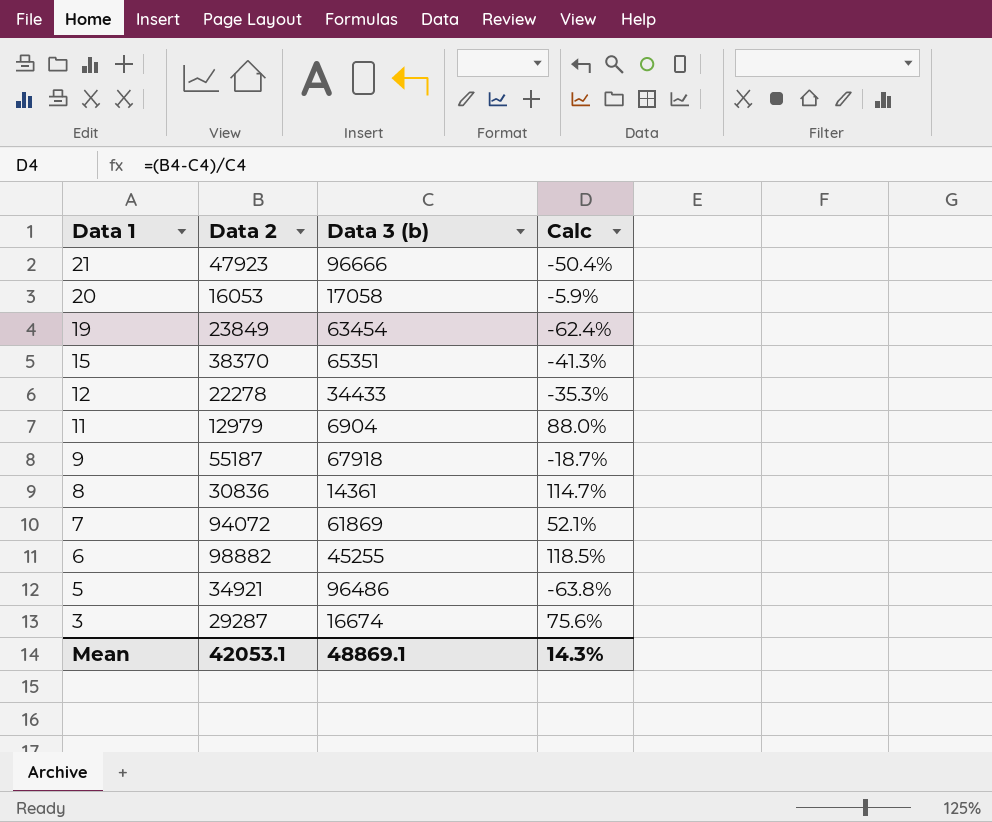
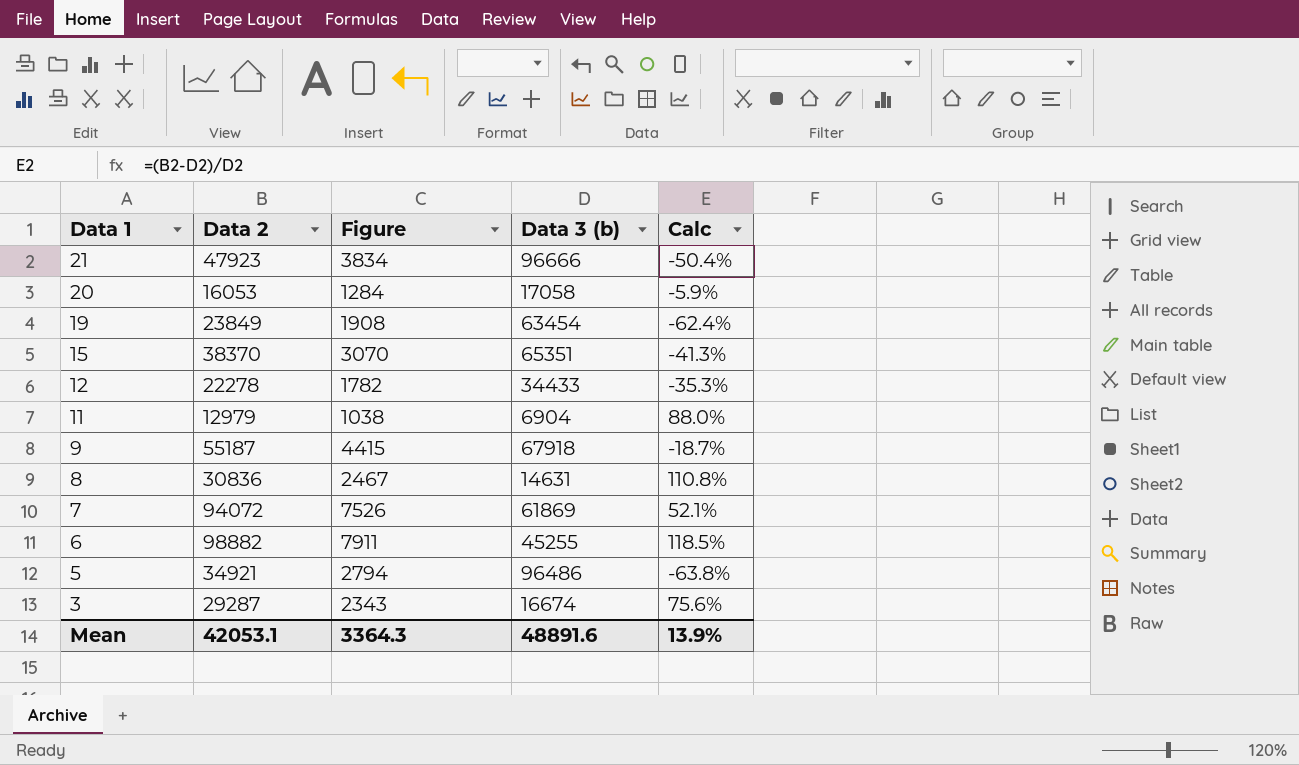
column Figure | formula: none -> [Data 2] * 0.08
8 | Data 3 (b): 14361 -> 14631
8 | Calc: 114.7% -> 110.8%
Mean | Data 3 (b): 48869.1 -> 48891.6
Mean | Calc: 14.3% -> 13.9%

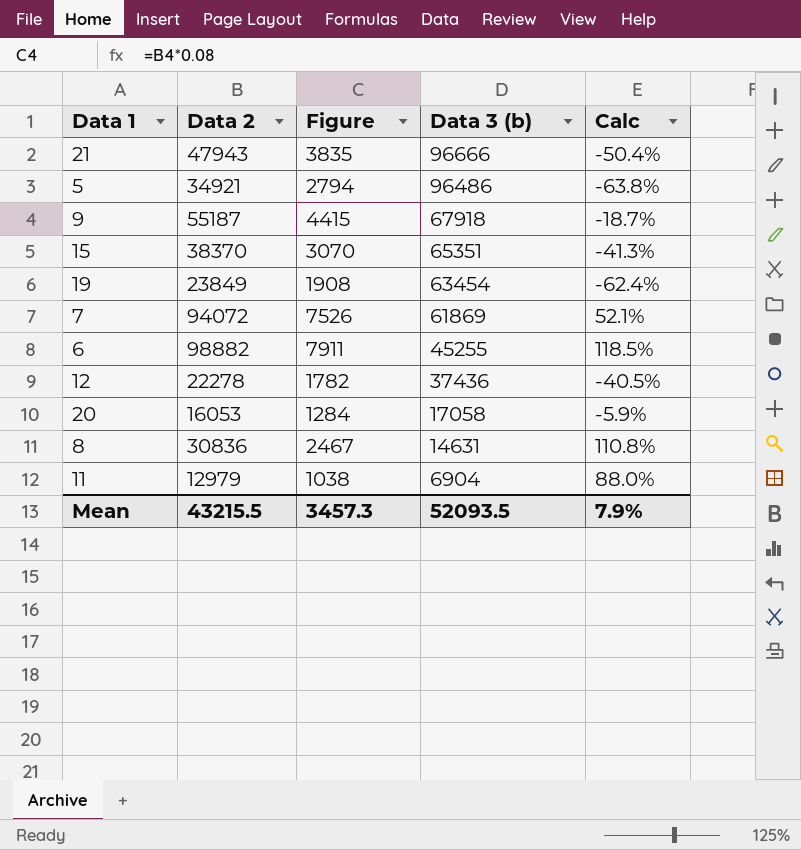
row order: Data 1 descending -> Data 3 (b) descending
row 3: 29287 | 2343 | 16674 | 75.6% -> none
21 | Data 2: 47923 -> 47943
21 | Figure: 3834 -> 3835
12 | Data 3 (b): 34433 -> 37436
12 | Calc: -35.3% -> -40.5%
Mean | Data 2: 42053.1 -> 43215.5
Mean | Figure: 3364.3 -> 3457.3
Mean | Data 3 (b): 48891.6 -> 52093.5
Mean | Calc: 13.9% -> 7.9%

